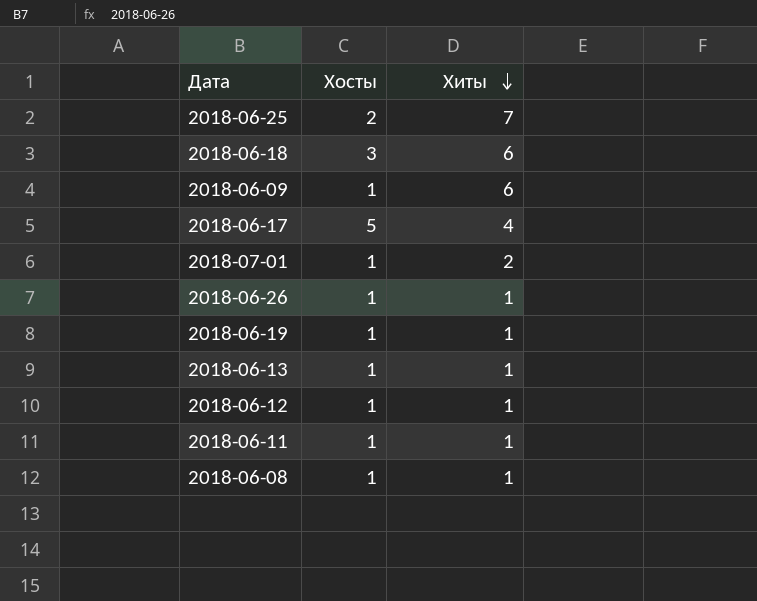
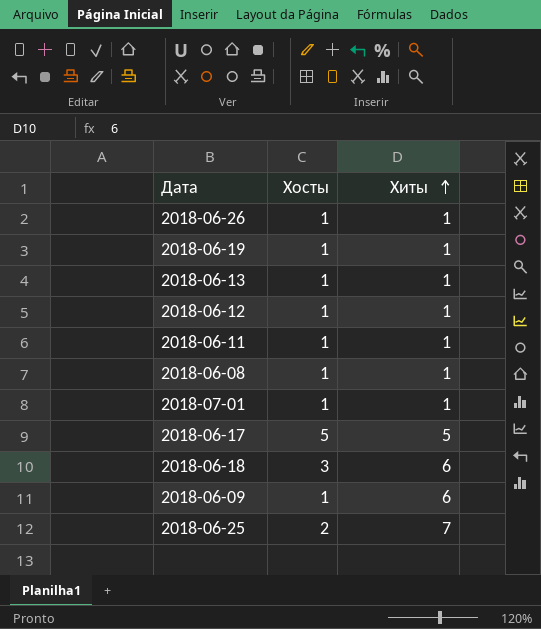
row order: Хиты descending -> Хиты ascending
2018-07-01 | Хиты: 2 -> 1
2018-06-17 | Хиты: 4 -> 5

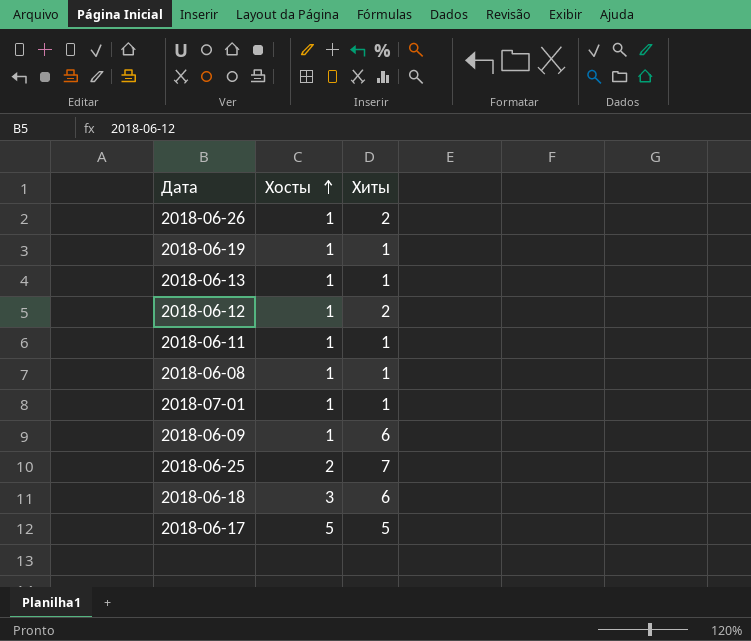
row order: Хиты ascending -> Хосты ascending
2018-06-26 | Хиты: 1 -> 2
2018-06-12 | Хиты: 1 -> 2

